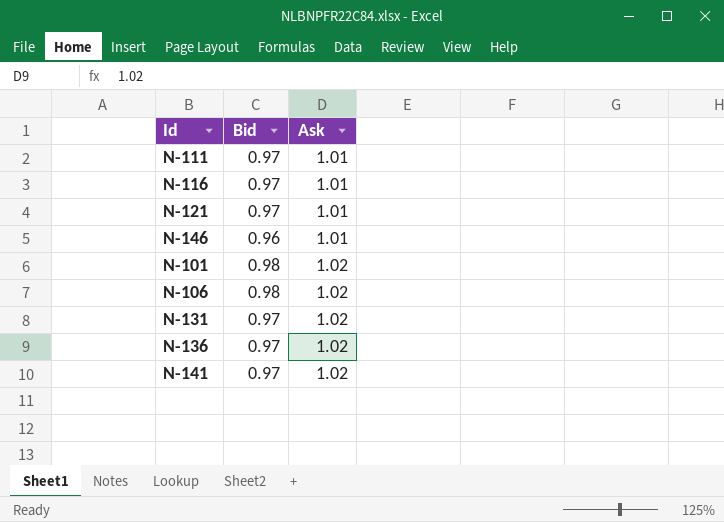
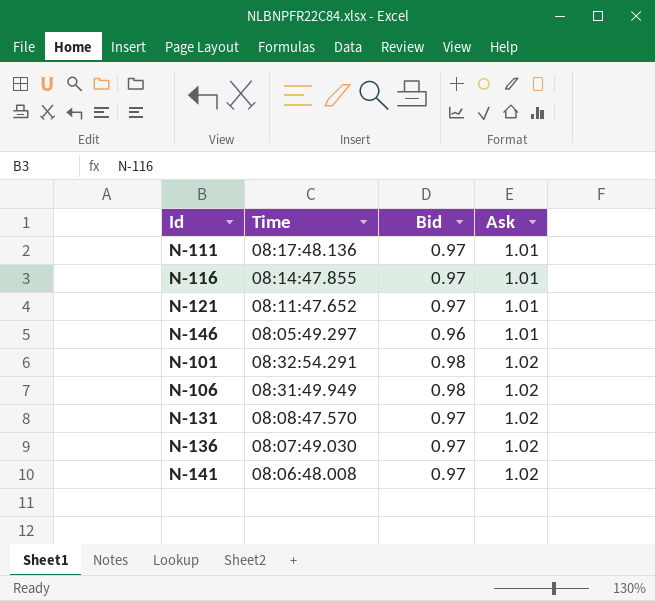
column Time | position: none -> 2

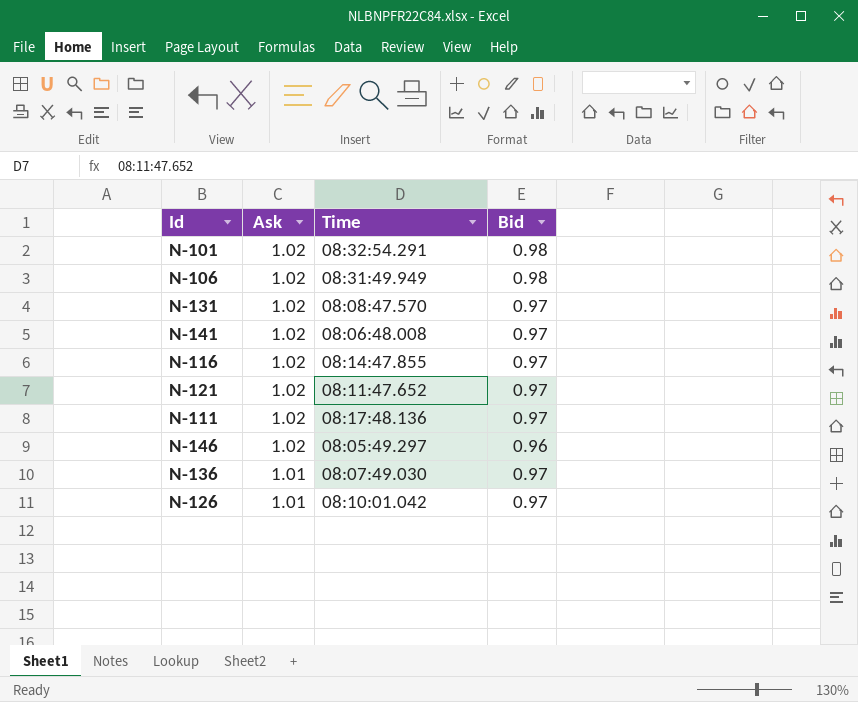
row order: Ask ascending -> Ask descending
column Ask | position: 4 -> 2
N-116 | Ask: 1.01 -> 1.02
N-121 | Ask: 1.01 -> 1.02
N-111 | Ask: 1.01 -> 1.02
N-146 | Ask: 1.01 -> 1.02
N-136 | Ask: 1.02 -> 1.01
row N-126: none -> 1.01 | 08:10:01.042 | 0.97

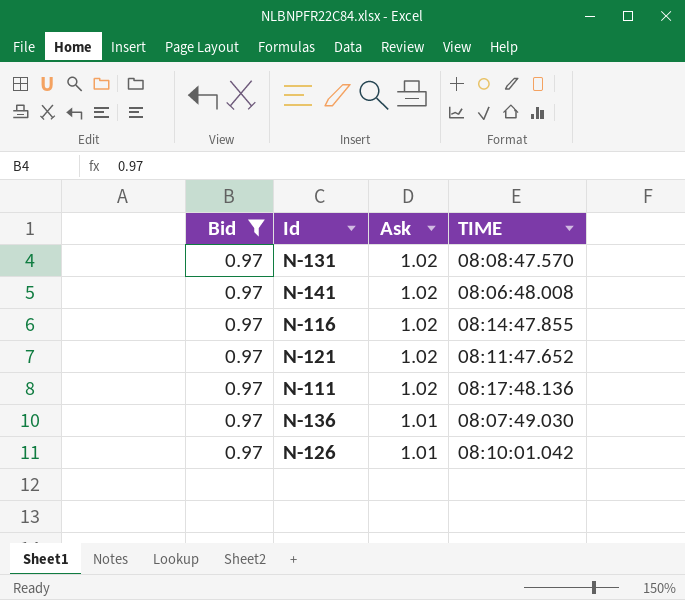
filter: none -> Bid = 0.97
column Bid | position: 4 -> 1
column name: Time -> TIME

